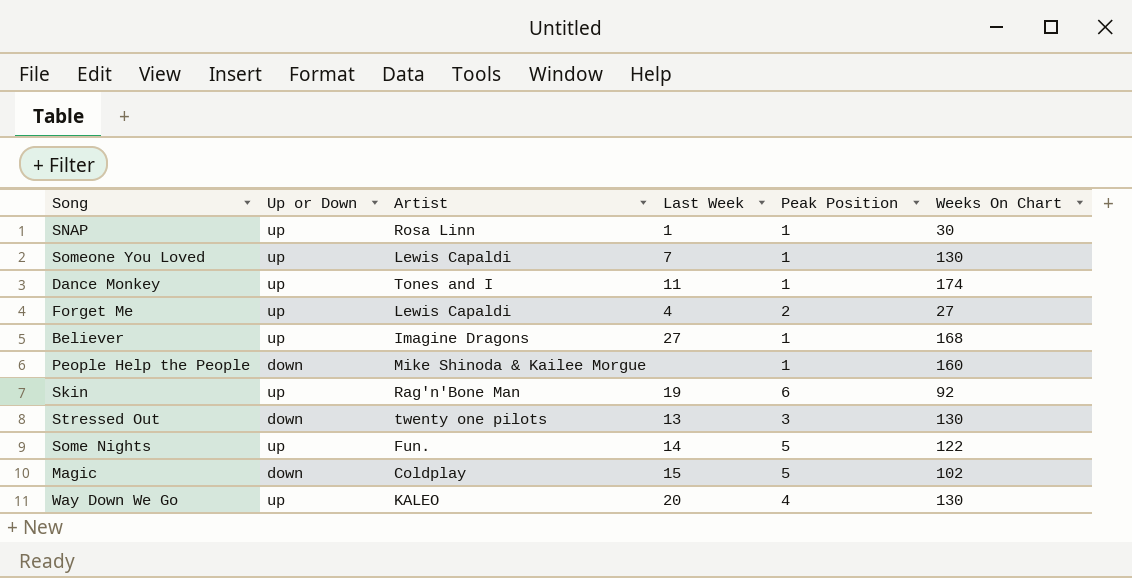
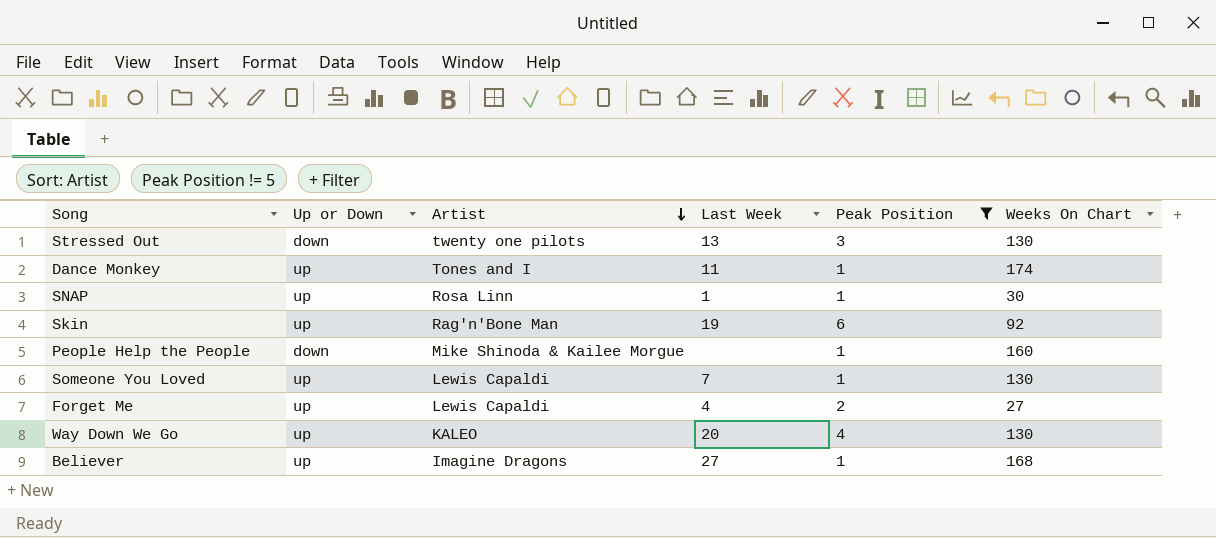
filter: none -> Peak Position != 5
row order: none -> Artist descending

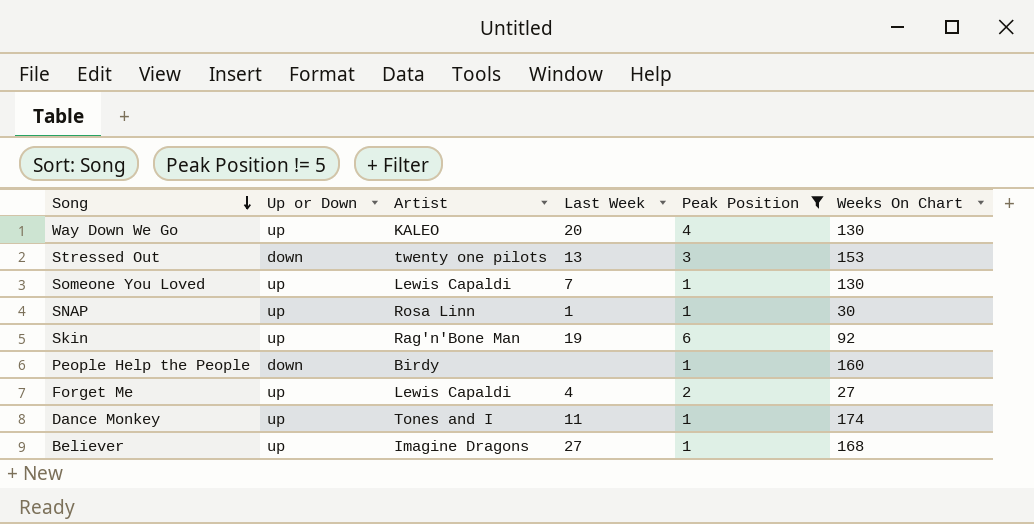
row order: Artist descending -> Song descending
Stressed Out | Weeks On Chart: 130 -> 153
People Help the People | Artist: Mike Shinoda & Kailee Morgue -> Birdy

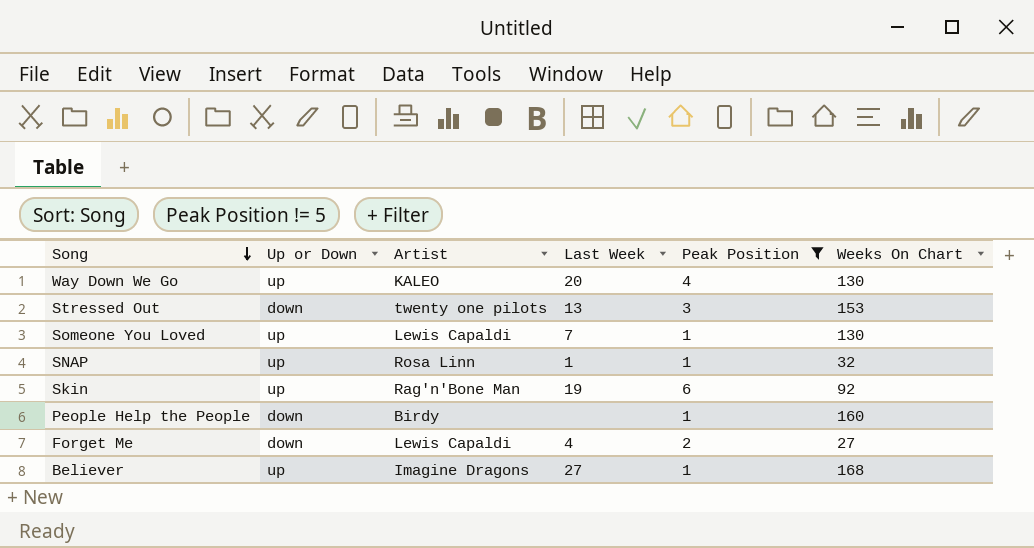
row Dance Monkey: up | Tones and I | 11 | 1 | 174 -> none
SNAP | Weeks On Chart: 30 -> 32
Forget Me | Up or Down: up -> down

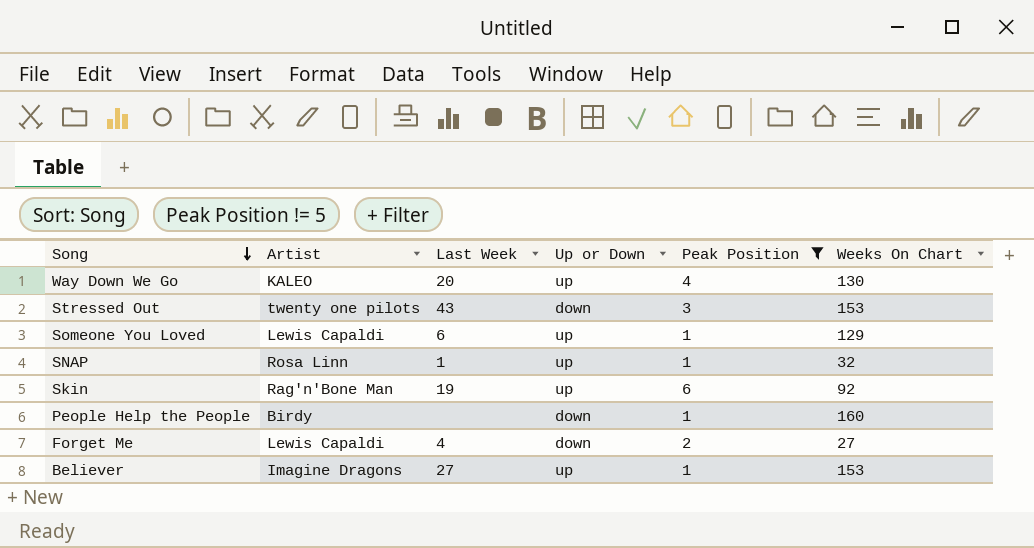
column Up or Down | position: 2 -> 4
Stressed Out | Last Week: 13 -> 43
Someone You Loved | Last Week: 7 -> 6
Someone You Loved | Weeks On Chart: 130 -> 129
Believer | Weeks On Chart: 168 -> 153

